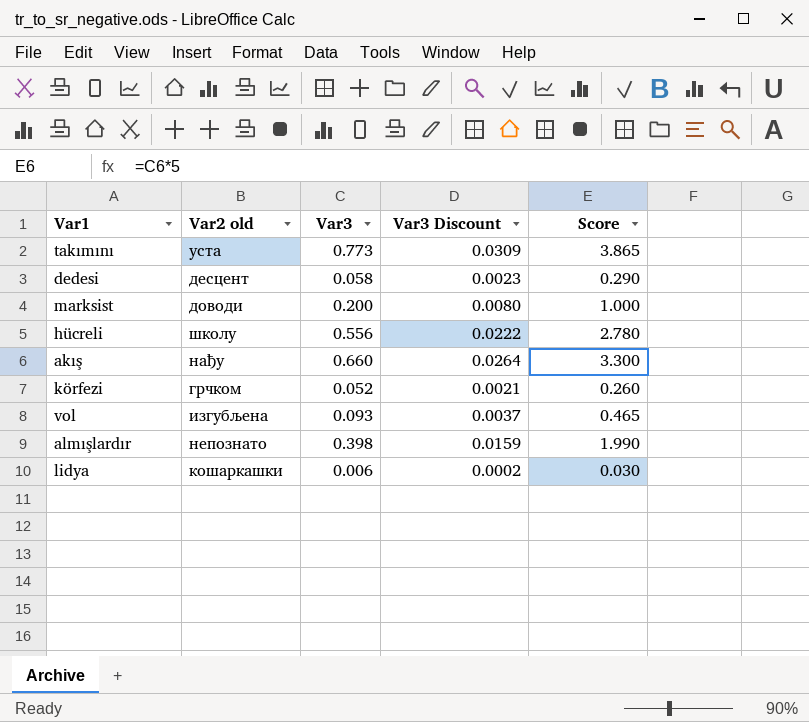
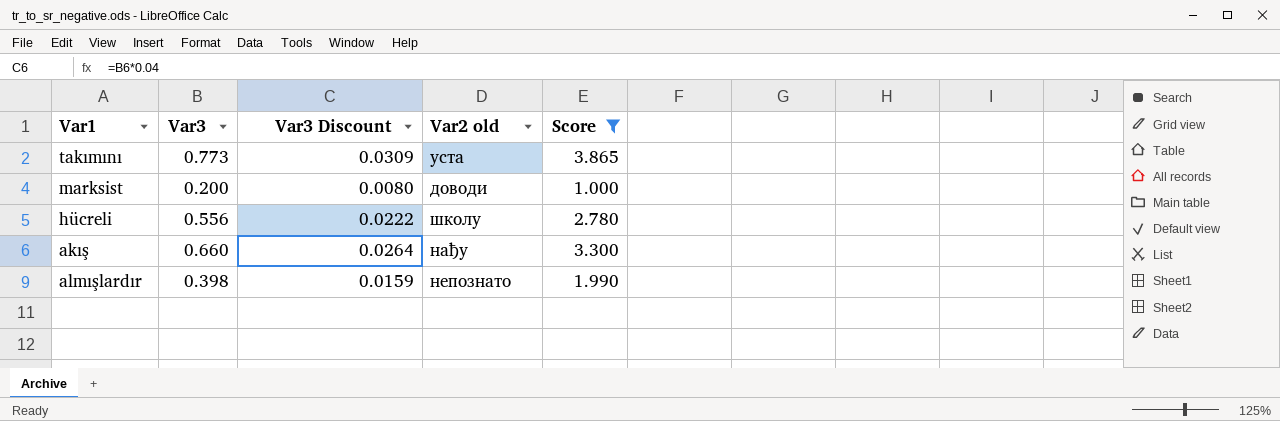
filter: none -> Score >= 1.000
column Var2 old | position: 2 -> 4

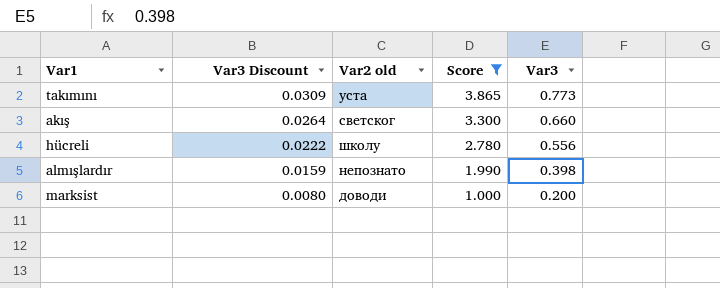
row order: none -> Var3 Discount descending
column Var3 | position: 2 -> 5
akış | Var2 old: нађу -> светског

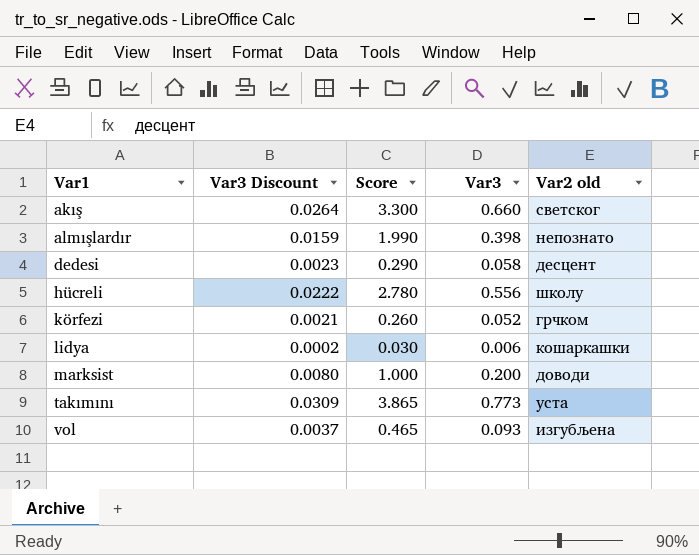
filter: Score >= 1.000 -> none
row order: Var3 Discount descending -> Var1 ascending
column Var2 old | position: 3 -> 5

